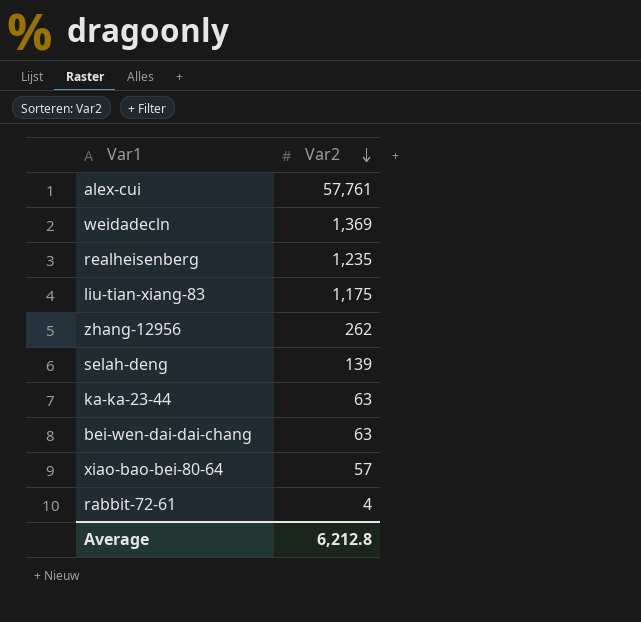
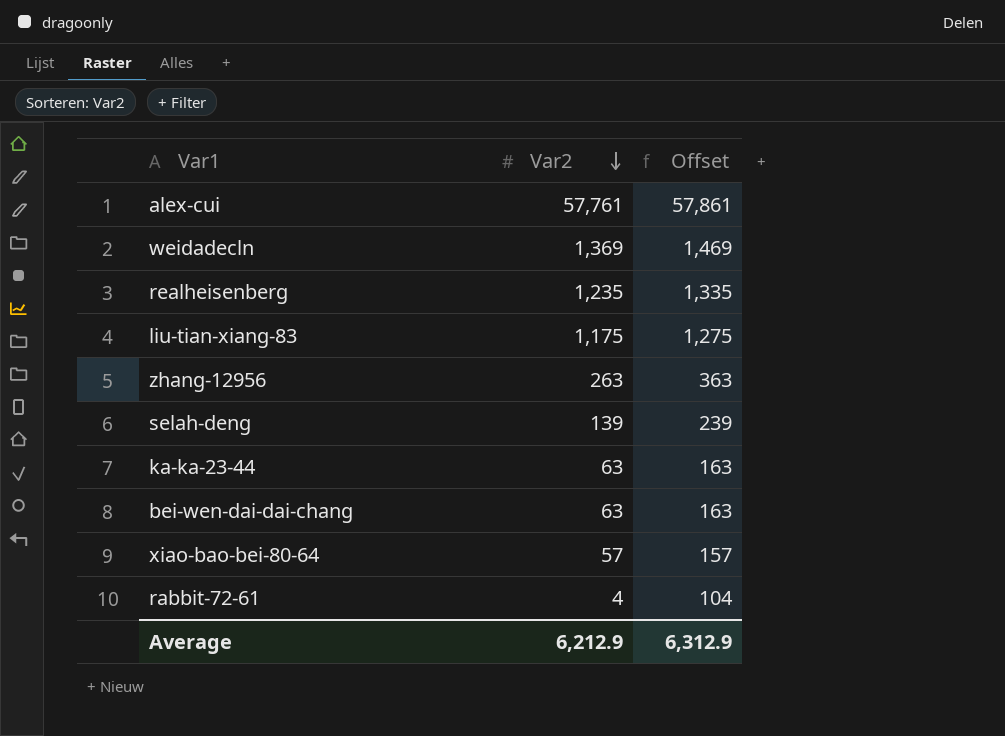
column Offset | formula: none -> [Var2] + 100
zhang-12956 | Var2: 262 -> 263
Average | Var2: 6,212.8 -> 6,212.9

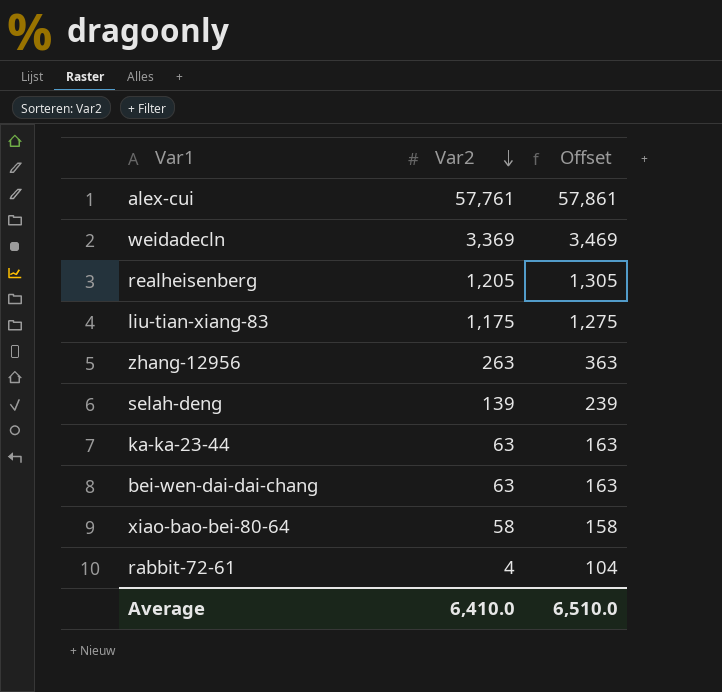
weidadecln | Var2: 1,369 -> 3,369
weidadecln | Offset: 1,469 -> 3,469
realheisenberg | Var2: 1,235 -> 1,205
realheisenberg | Offset: 1,335 -> 1,305
xiao-bao-bei-80-64 | Var2: 57 -> 58
xiao-bao-bei-80-64 | Offset: 157 -> 158
Average | Var2: 6,212.9 -> 6,410.0
Average | Offset: 6,312.9 -> 6,510.0

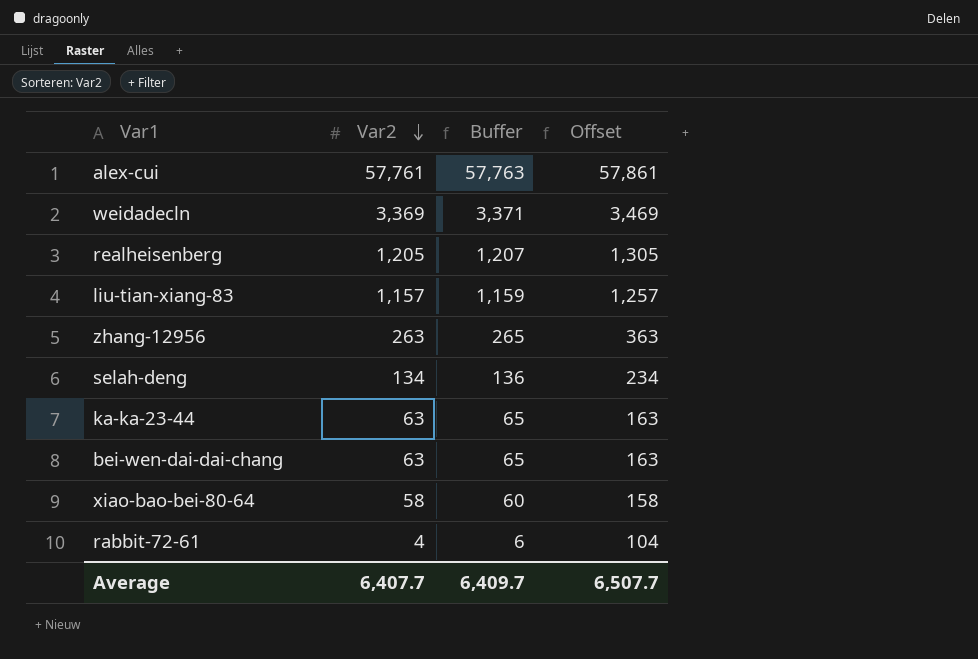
column Buffer | formula: none -> [Var2] + 2
liu-tian-xiang-83 | Var2: 1,175 -> 1,157
liu-tian-xiang-83 | Offset: 1,275 -> 1,257
selah-deng | Var2: 139 -> 134
selah-deng | Offset: 239 -> 234
Average | Var2: 6,410.0 -> 6,407.7
Average | Offset: 6,510.0 -> 6,507.7

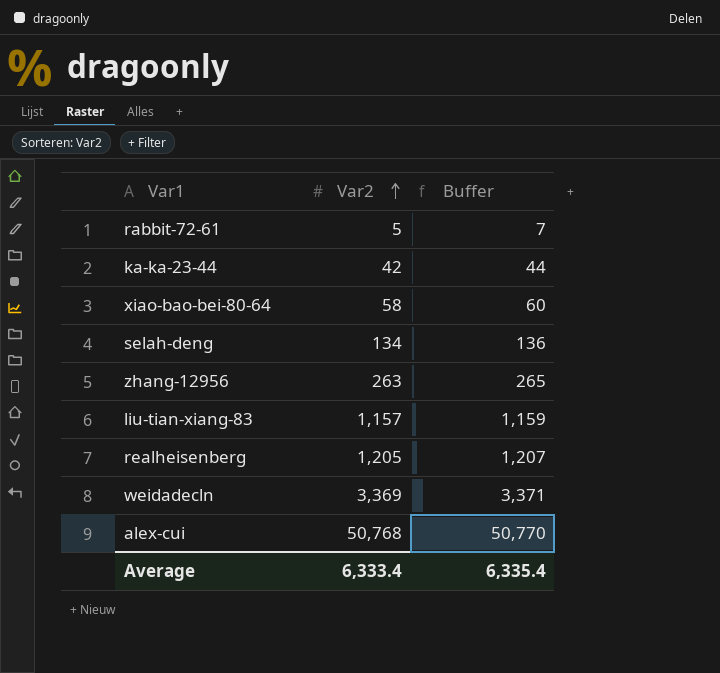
row order: Var2 descending -> Var2 ascending
column Offset | formula: [Var2] + 100 -> none
row bei-wen-dai-dai-chang: 63 | 65 | 163 -> none
rabbit-72-61 | Var2: 4 -> 5
rabbit-72-61 | Buffer: 6 -> 7
ka-ka-23-44 | Var2: 63 -> 42
ka-ka-23-44 | Buffer: 65 -> 44
alex-cui | Var2: 57,761 -> 50,768
alex-cui | Buffer: 57,763 -> 50,770
Average | Var2: 6,407.7 -> 6,333.4
Average | Buffer: 6,409.7 -> 6,335.4

